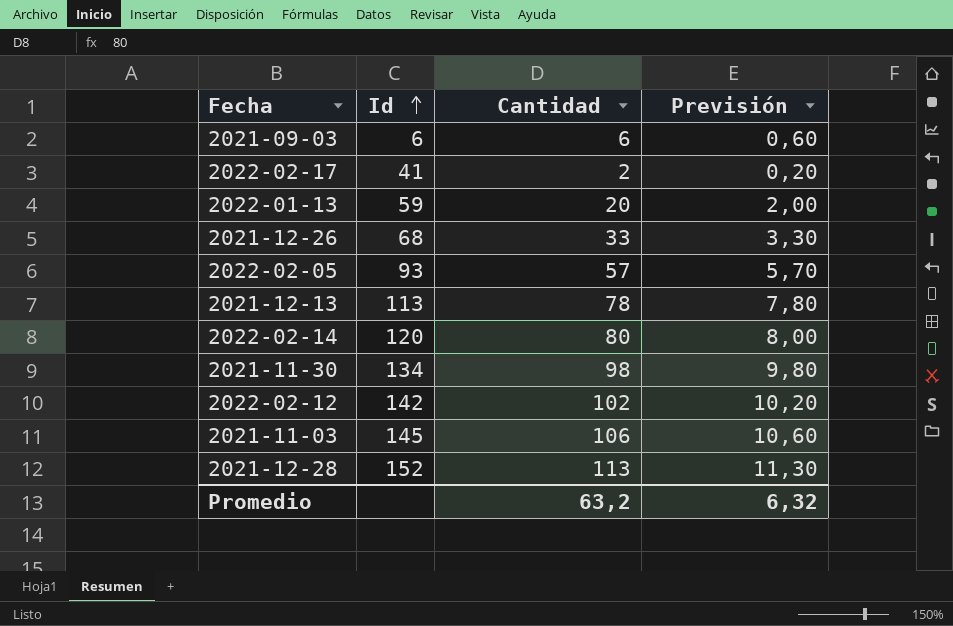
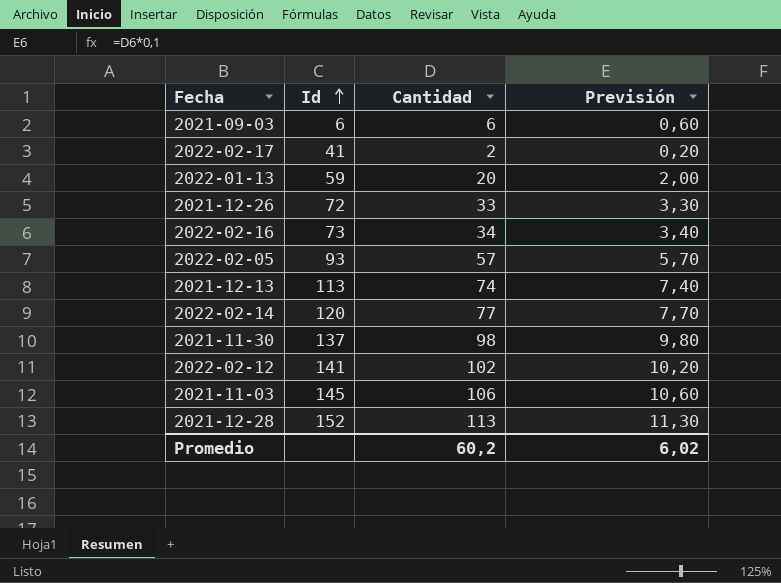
2021-12-26 | Id: 68 -> 72
row 2022-02-16: none -> 73 | 34 | 3,40
2021-12-13 | Cantidad: 78 -> 74
2021-12-13 | Previsión: 7,80 -> 7,40
2022-02-14 | Cantidad: 80 -> 77
2022-02-14 | Previsión: 8,00 -> 7,70
2021-11-30 | Id: 134 -> 137
2022-02-12 | Id: 142 -> 141
Promedio | Cantidad: 63,2 -> 60,2
Promedio | Previsión: 6,32 -> 6,02

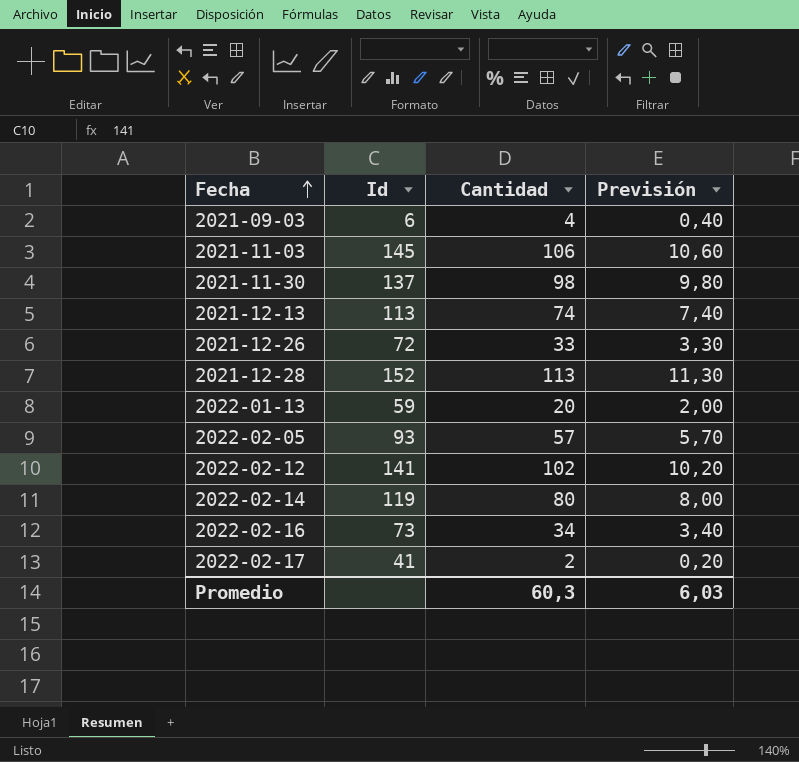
row order: Id ascending -> Fecha ascending
2021-09-03 | Cantidad: 6 -> 4
2021-09-03 | Previsión: 0,60 -> 0,40
2022-02-14 | Id: 120 -> 119
2022-02-14 | Cantidad: 77 -> 80
2022-02-14 | Previsión: 7,70 -> 8,00
Promedio | Cantidad: 60,2 -> 60,3
Promedio | Previsión: 6,02 -> 6,03

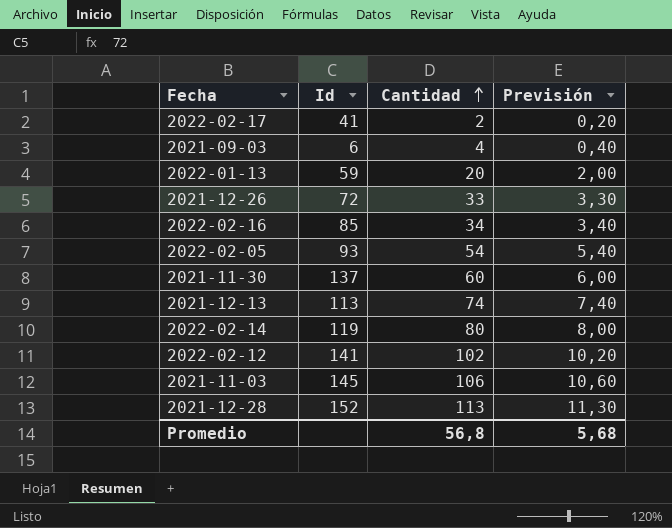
row order: Fecha ascending -> Cantidad ascending
2022-02-16 | Id: 73 -> 85
2022-02-05 | Cantidad: 57 -> 54
2022-02-05 | Previsión: 5,70 -> 5,40
2021-11-30 | Cantidad: 98 -> 60
2021-11-30 | Previsión: 9,80 -> 6,00
Promedio | Cantidad: 60,3 -> 56,8
Promedio | Previsión: 6,03 -> 5,68

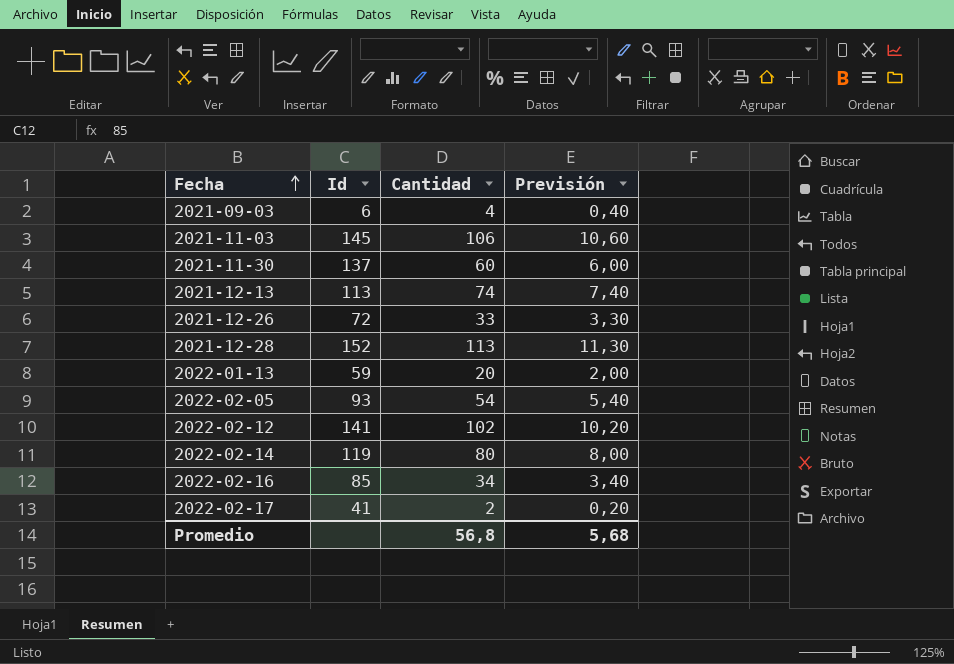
row order: Cantidad ascending -> Fecha ascending

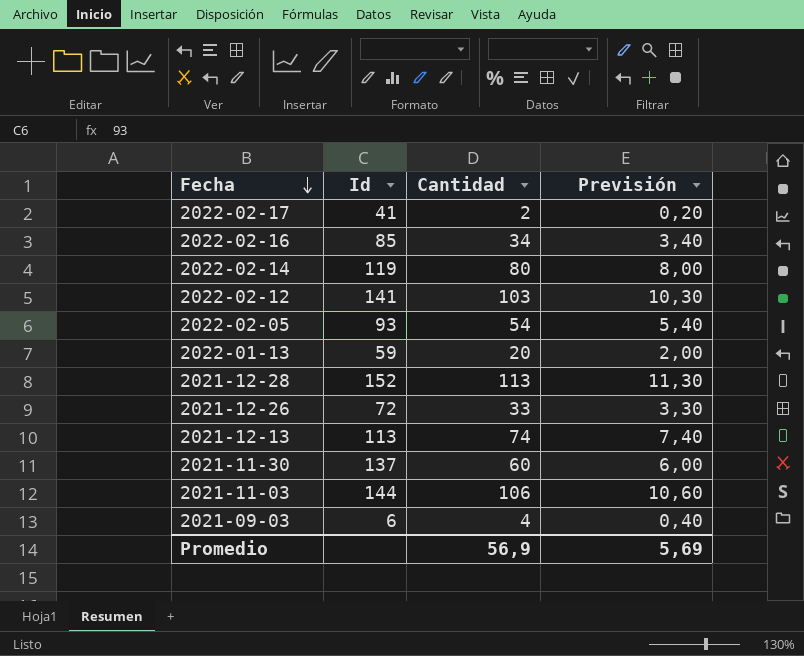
row order: Fecha ascending -> Fecha descending
2022-02-12 | Cantidad: 102 -> 103
2022-02-12 | Previsión: 10,20 -> 10,30
2021-11-03 | Id: 145 -> 144
Promedio | Cantidad: 56,8 -> 56,9
Promedio | Previsión: 5,68 -> 5,69

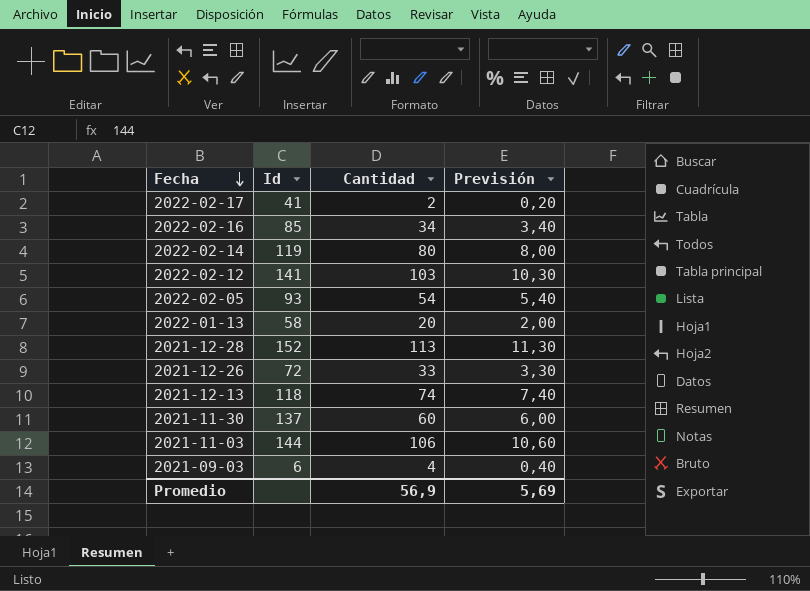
2022-01-13 | Id: 59 -> 58
2021-12-13 | Id: 113 -> 118

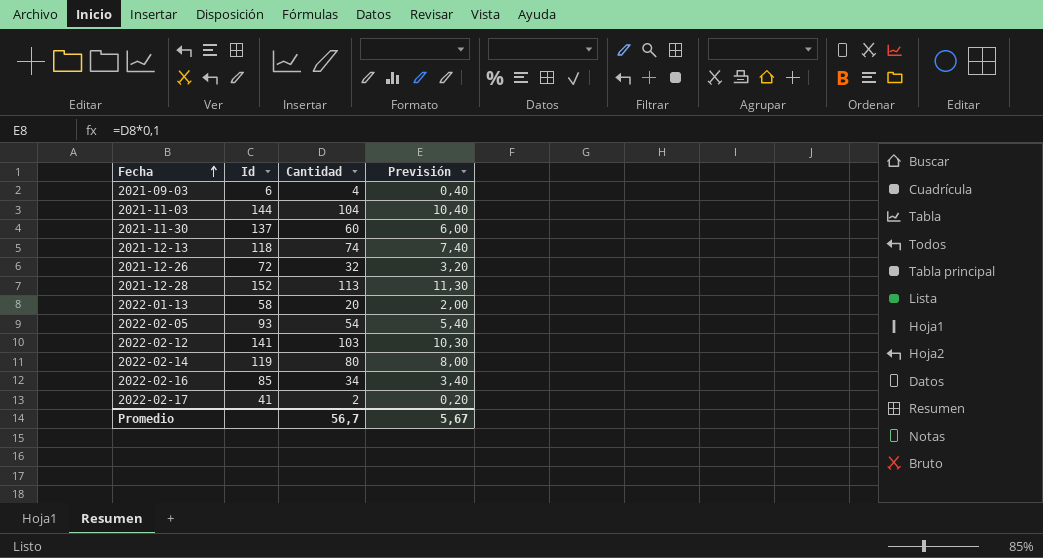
row order: Fecha descending -> Fecha ascending
2021-11-03 | Cantidad: 106 -> 104
2021-11-03 | Previsión: 10,60 -> 10,40
2021-12-26 | Cantidad: 33 -> 32
2021-12-26 | Previsión: 3,30 -> 3,20
Promedio | Cantidad: 56,9 -> 56,7
Promedio | Previsión: 5,69 -> 5,67

